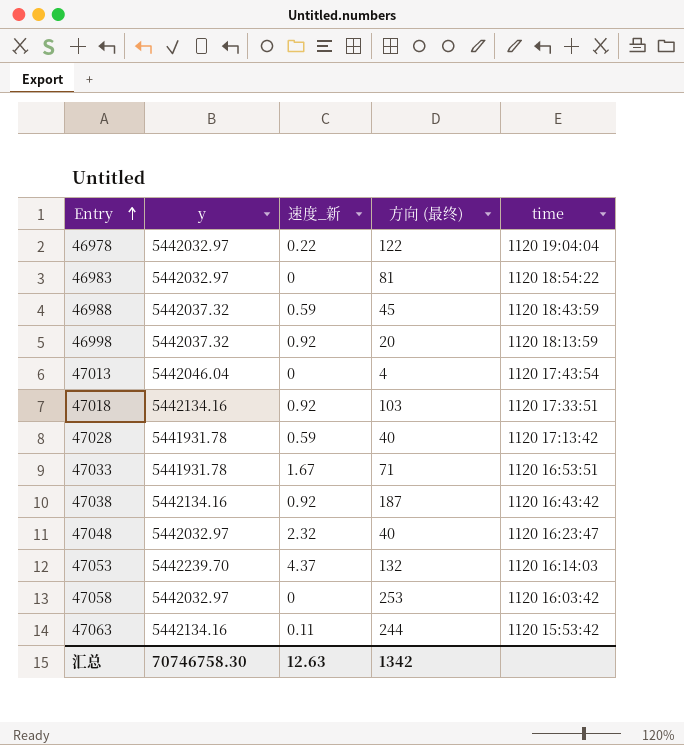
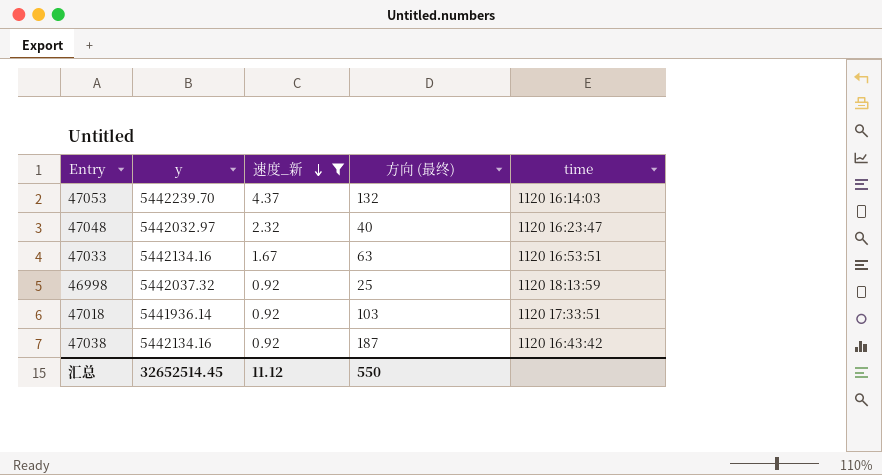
filter: none -> 速度_新 >= 0.92
row order: Entry ascending -> 速度_新 descending
47033 | y: 5441931.78 -> 5442134.16
47033 | 方向 (最终): 71 -> 63
46998 | 方向 (最终): 20 -> 25
47018 | y: 5442134.16 -> 5441936.14
汇总 | y: 70746758.30 -> 32652514.45
汇总 | 速度_新: 12.63 -> 11.12
汇总 | 方向 (最终): 1342 -> 550

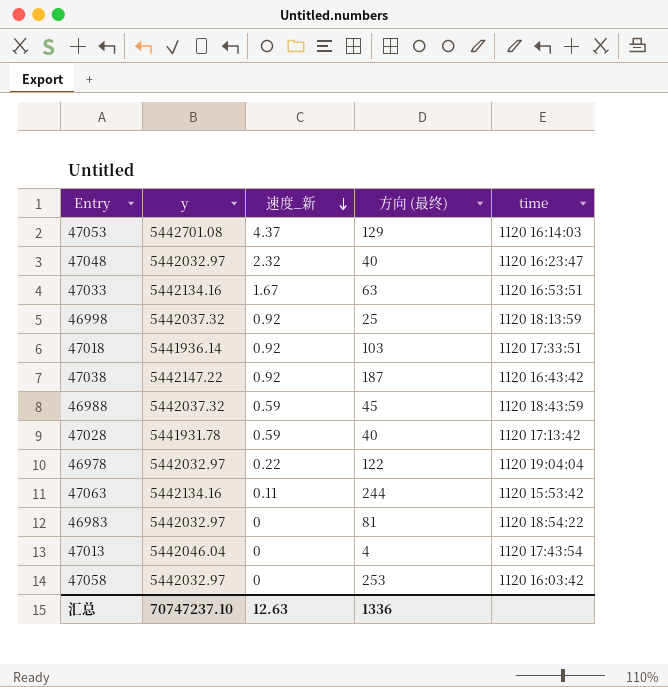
filter: 速度_新 >= 0.92 -> none
47053 | y: 5442239.70 -> 5442701.08
47053 | 方向 (最终): 132 -> 129
47038 | y: 5442134.16 -> 5442147.22
汇总 | y: 32652514.45 -> 70747237.10
汇总 | 速度_新: 11.12 -> 12.63
汇总 | 方向 (最终): 550 -> 1336

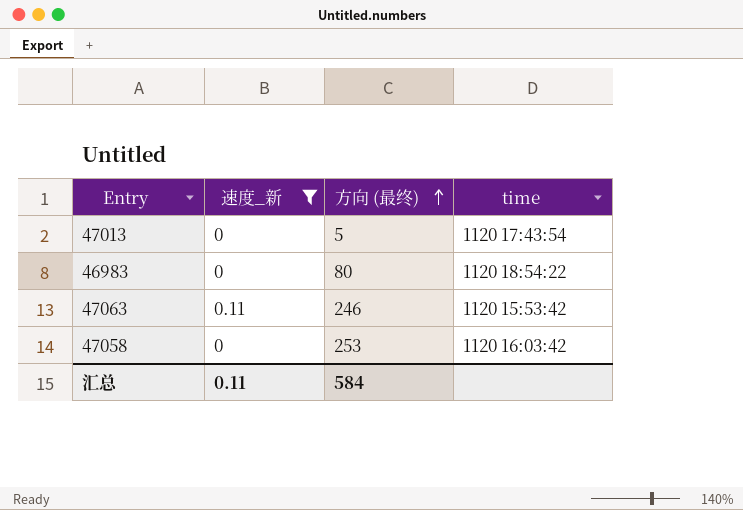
filter: none -> 速度_新 <= 0.11
row order: 速度_新 descending -> 方向 (最终) ascending
column y | position: 2 -> none
47013 | 方向 (最终): 4 -> 5
46983 | 方向 (最终): 81 -> 80
47063 | 方向 (最终): 244 -> 246
汇总 | 速度_新: 12.63 -> 0.11
汇总 | 方向 (最终): 1336 -> 584

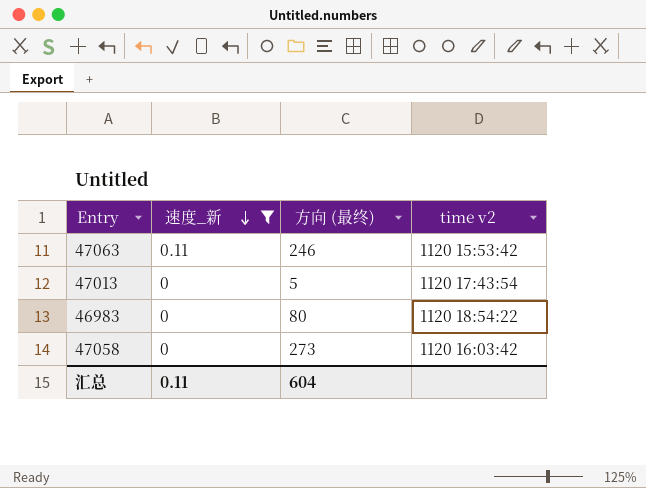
row order: 方向 (最终) ascending -> 速度_新 descending
column name: time -> time v2
47058 | 方向 (最终): 253 -> 273
汇总 | 方向 (最终): 584 -> 604

